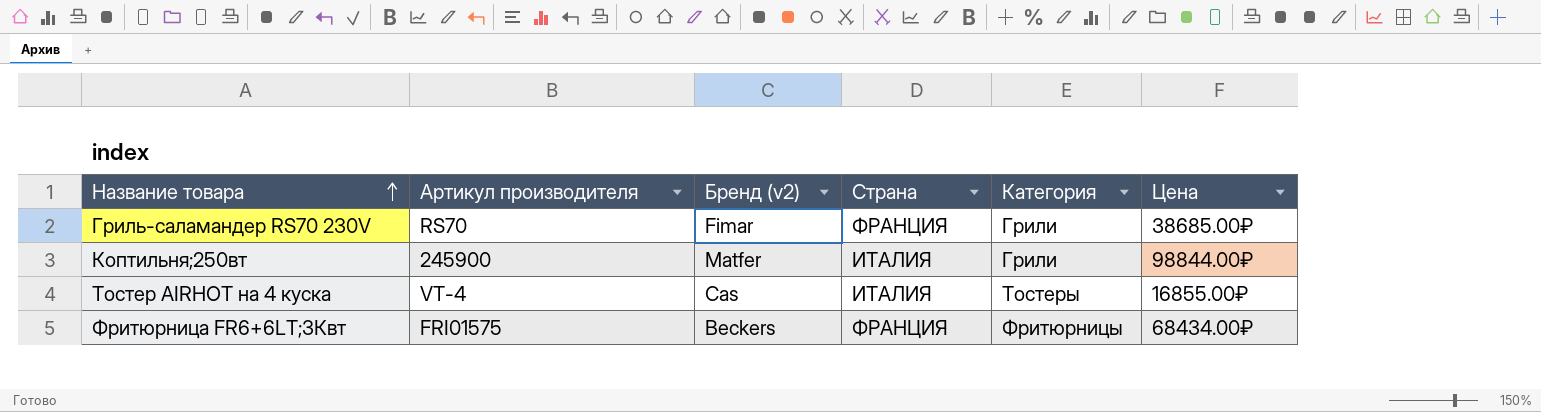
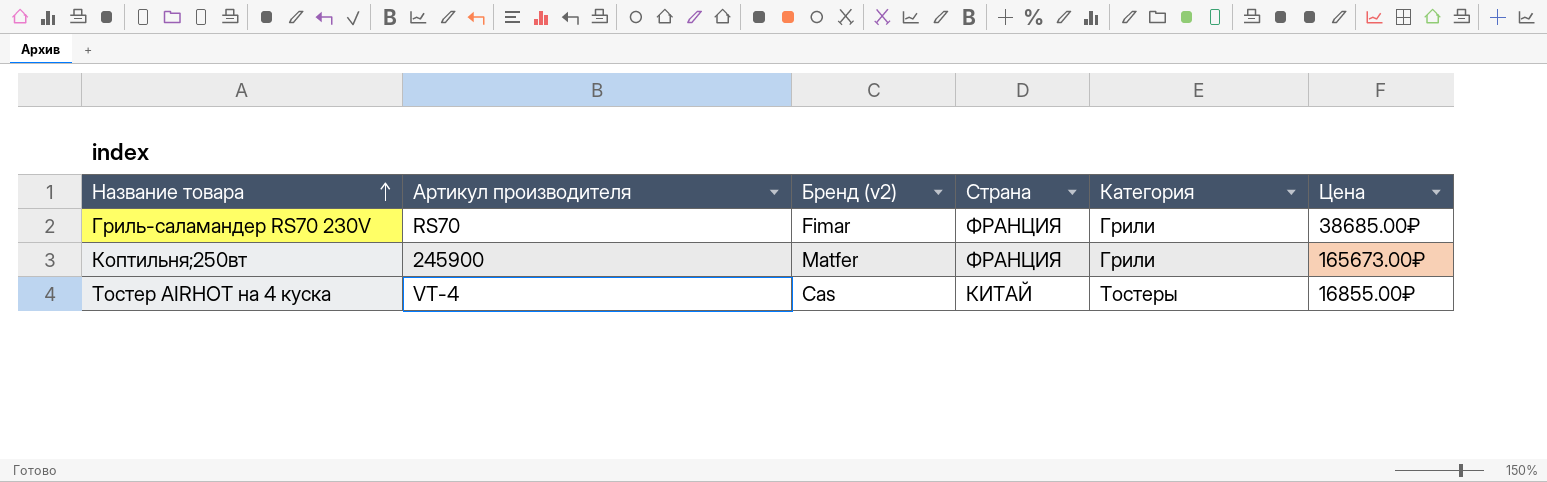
row Фритюрница FR6+6LT;3Квт: FRI01575 | Beckers | ФРАНЦИЯ | Фритюрницы | 68434.00₽ -> none
Коптильня;250вт | Страна: ИТАЛИЯ -> ФРАНЦИЯ
Коптильня;250вт | Цена: 98844.00₽ -> 165673.00₽
Тостер AIRHOT на 4 куска | Страна: ИТАЛИЯ -> КИТАЙ

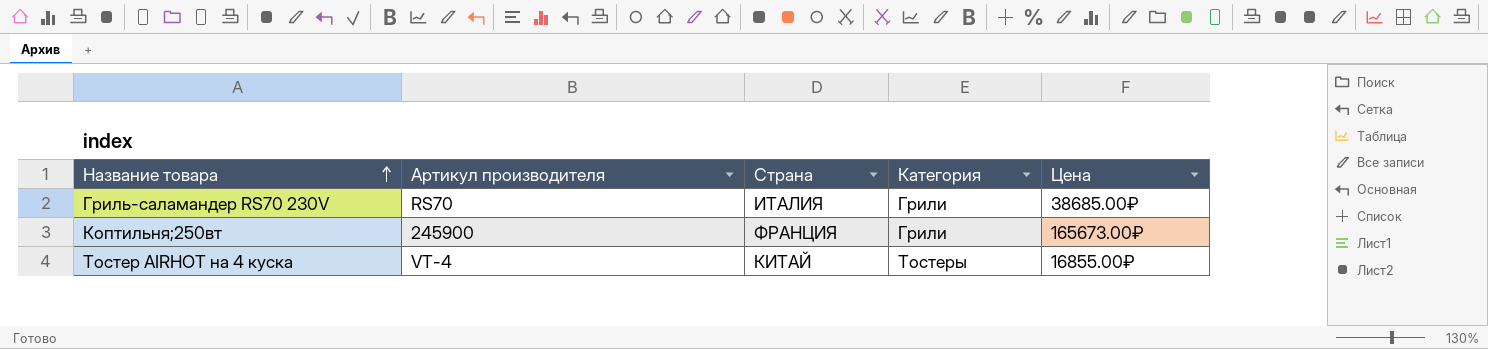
column Бренд (v2) | position: 3 -> none
Гриль-саламандер RS70 230V | Страна: ФРАНЦИЯ -> ИТАЛИЯ

